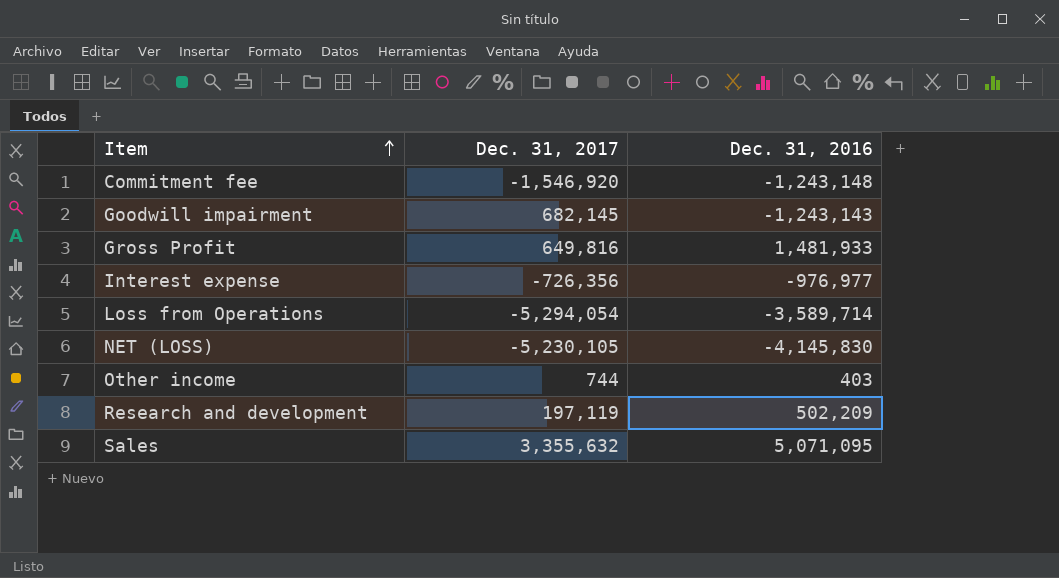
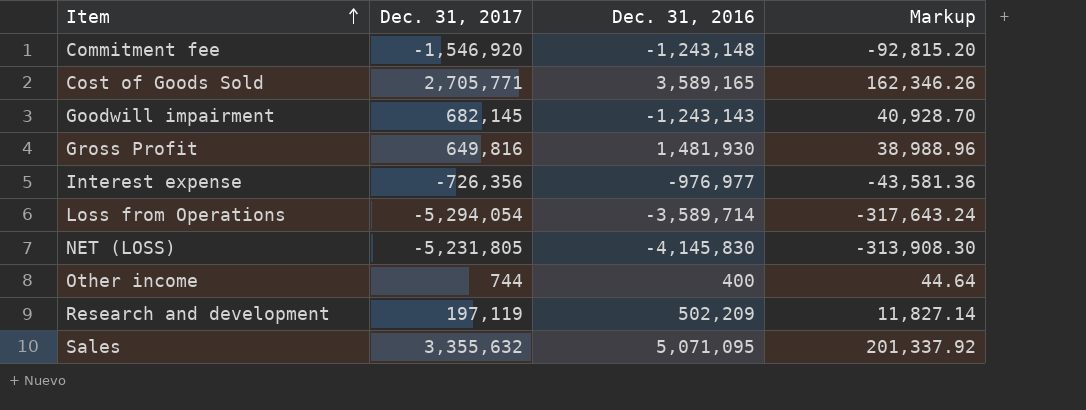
column Markup | formula: none -> [Dec. 31, 2017] * 0.06
row Cost of Goods Sold: none -> 2,705,771 | 3,589,165 | 162,346.26
Gross Profit | Dec. 31, 2016: 1,481,933 -> 1,481,930
NET (LOSS) | Dec. 31, 2017: -5,230,105 -> -5,231,805
Other income | Dec. 31, 2016: 403 -> 400

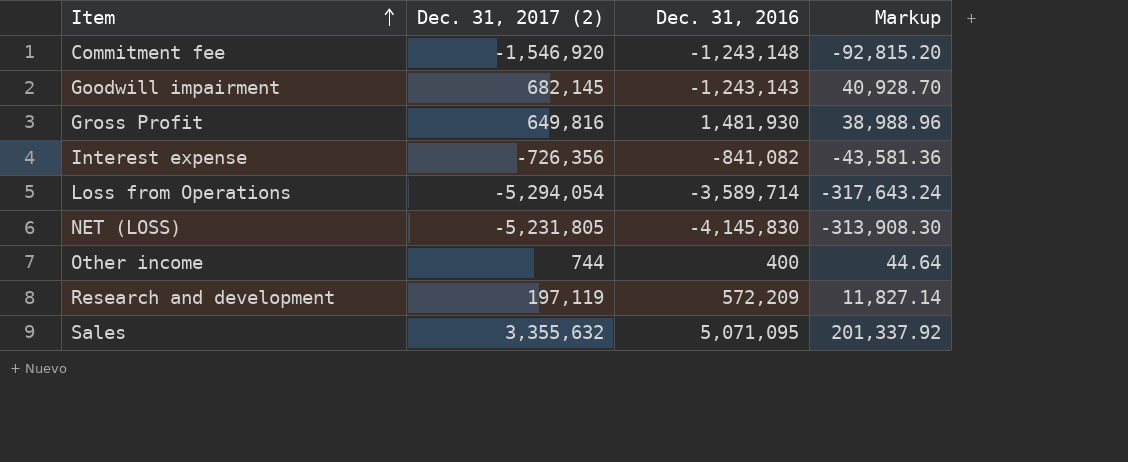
column name: Dec. 31, 2017 -> Dec. 31, 2017 (2)
row Cost of Goods Sold: 2,705,771 | 3,589,165 | 162,346.26 -> none
Interest expense | Dec. 31, 2016: -976,977 -> -841,082
Research and development | Dec. 31, 2016: 502,209 -> 572,209

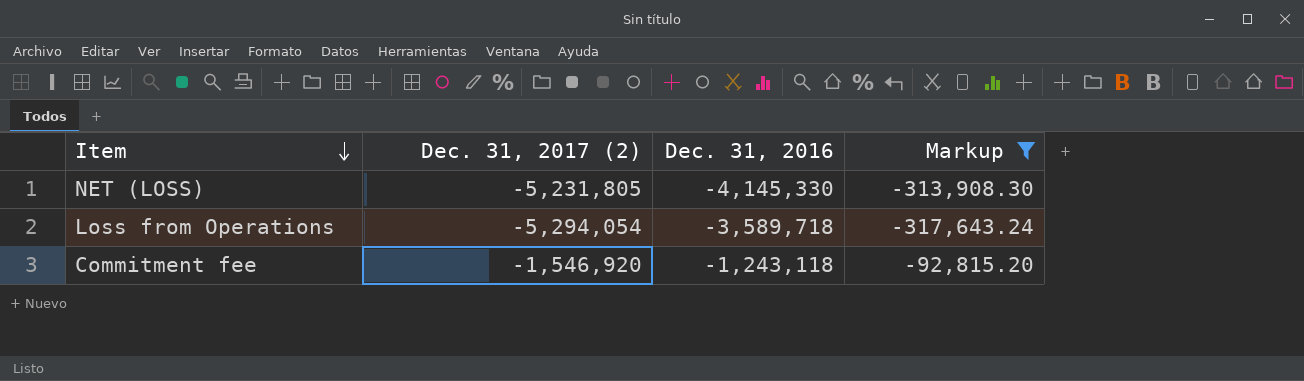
filter: none -> Markup <= -92,815.20
row order: Item ascending -> Item descending
NET (LOSS) | Dec. 31, 2016: -4,145,830 -> -4,145,330
Loss from Operations | Dec. 31, 2016: -3,589,714 -> -3,589,718
Commitment fee | Dec. 31, 2016: -1,243,148 -> -1,243,118

